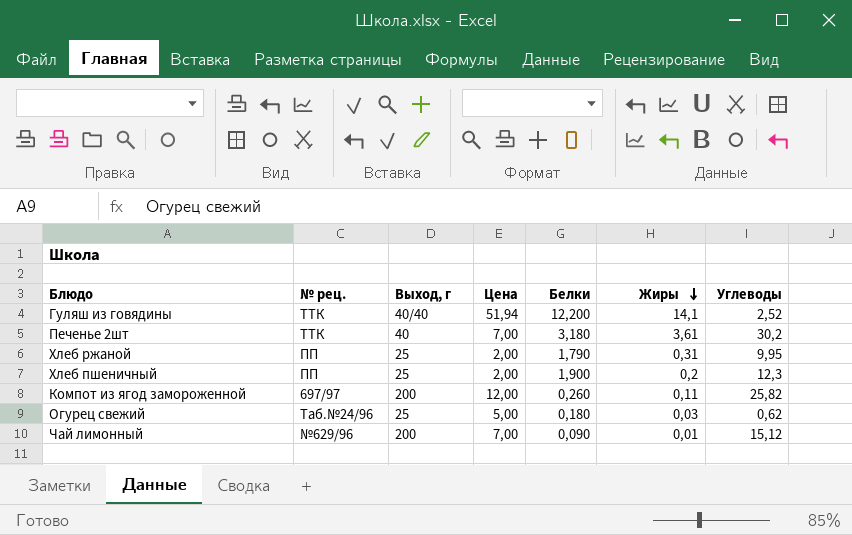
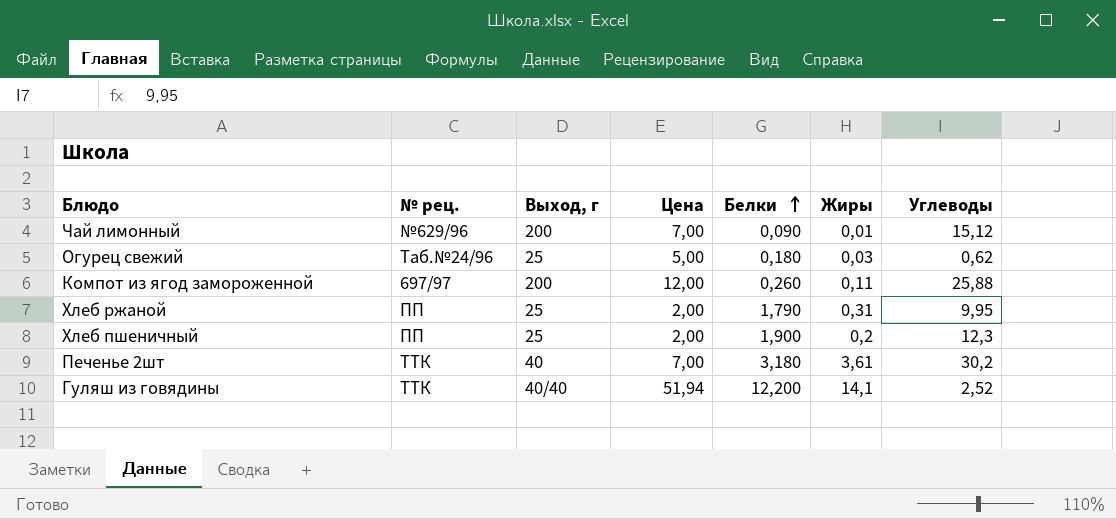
row order: Жиры descending -> Белки ascending
Компот из ягод замороженной | Углеводы: 25,82 -> 25,88

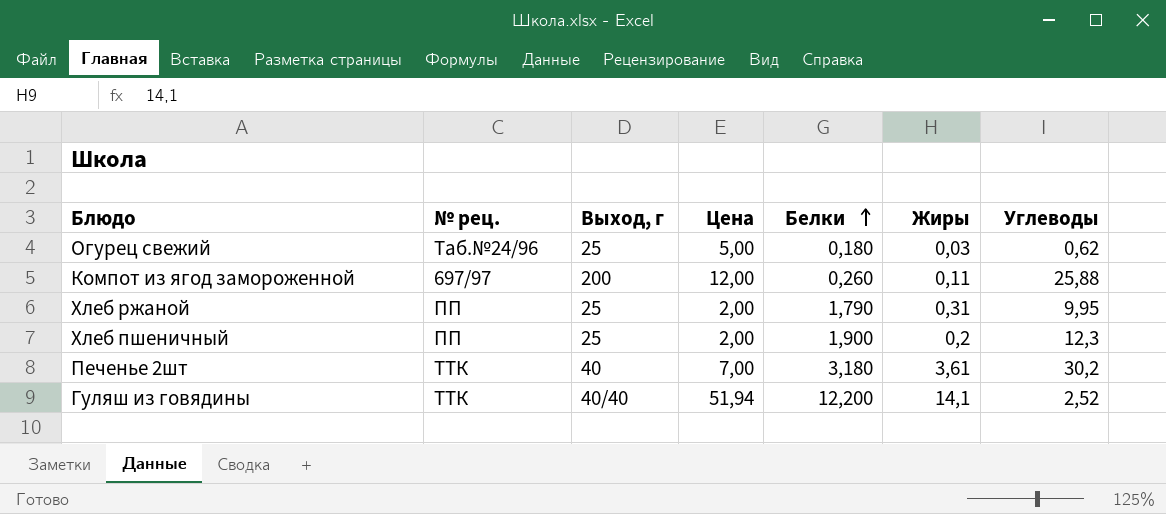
row Чай лимонный: №629/96 | 200 | 7,00 | 0,090 | 0,01 | 15,12 -> none

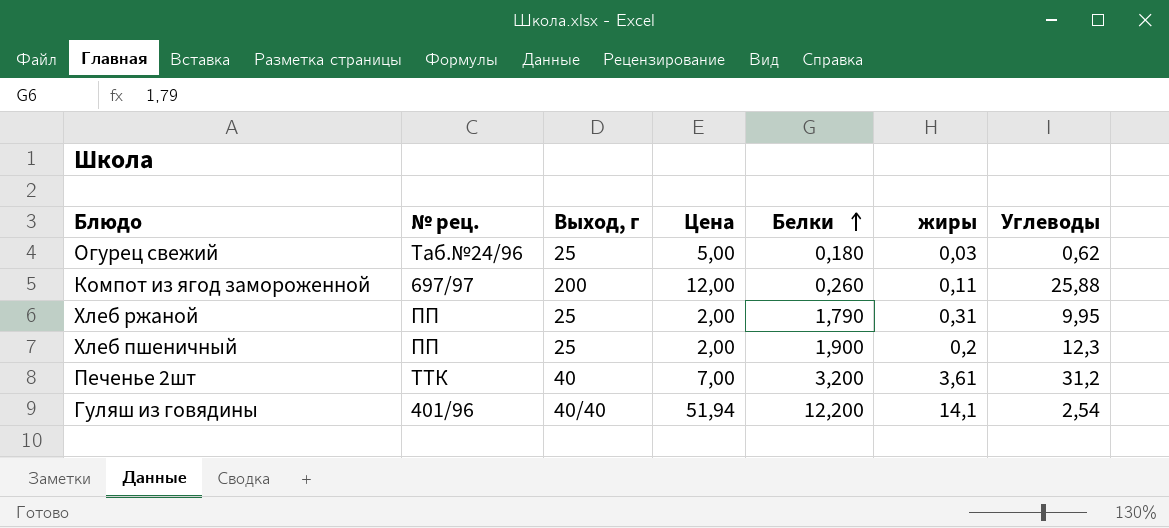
column name: Жиры -> жиры
Печенье 2шт | Белки: 3,180 -> 3,200
Печенье 2шт | Углеводы: 30,2 -> 31,2
Гуляш из говядины | № рец.: ТТК -> 401/96
Гуляш из говядины | Углеводы: 2,52 -> 2,54

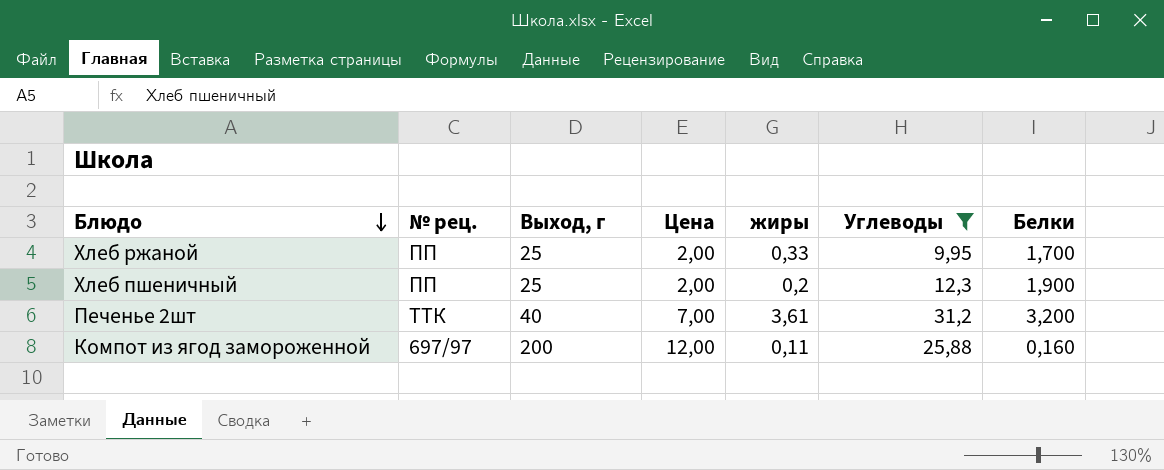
filter: none -> Углеводы >= 9,95
row order: Белки ascending -> Блюдо descending
column Белки | position: 5 -> 7
Хлеб ржаной | жиры: 0,31 -> 0,33
Хлеб ржаной | Белки: 1,790 -> 1,700
Компот из ягод замороженной | Белки: 0,260 -> 0,160

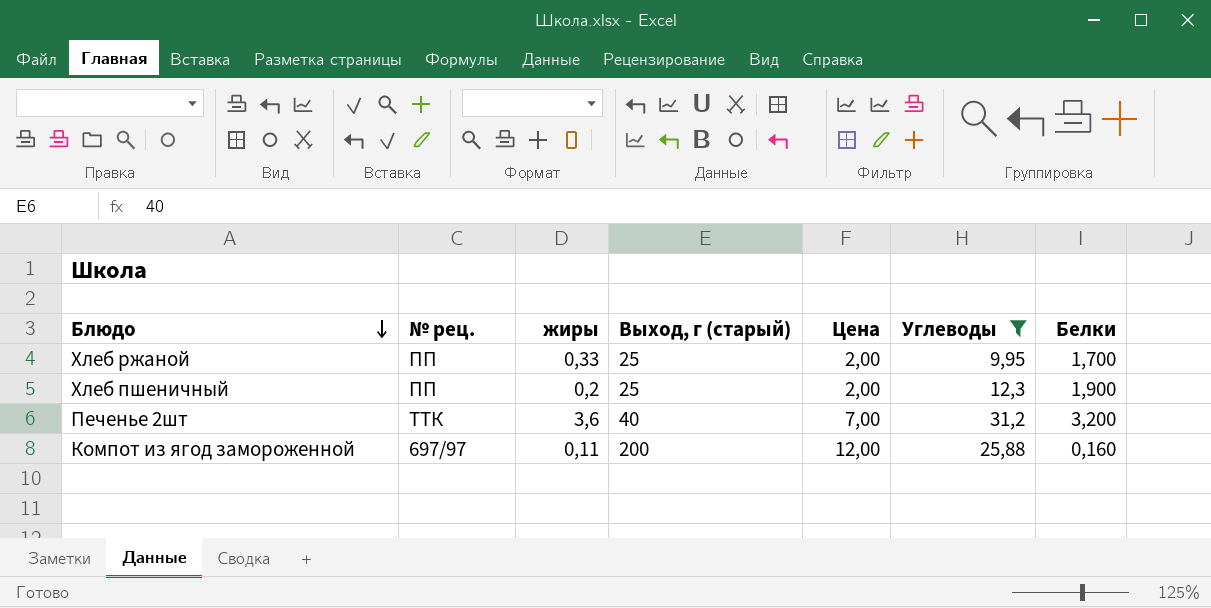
column жиры | position: 5 -> 3
column name: Выход, г -> Выход, г (старый)
Печенье 2шт | жиры: 3,61 -> 3,6

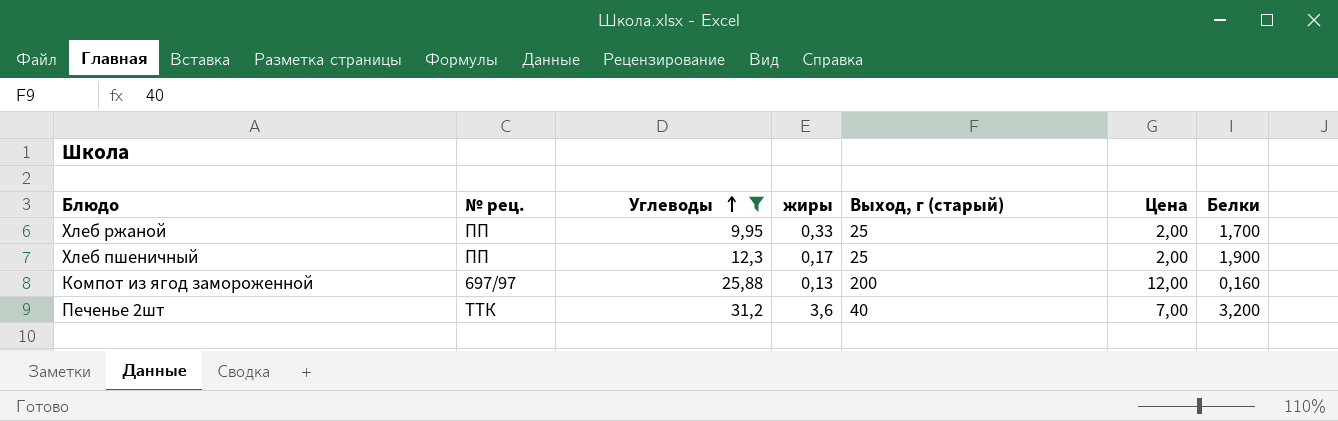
row order: Блюдо descending -> Углеводы ascending
column Углеводы | position: 6 -> 3
Хлеб пшеничный | жиры: 0,2 -> 0,17
Компот из ягод замороженной | жиры: 0,11 -> 0,13

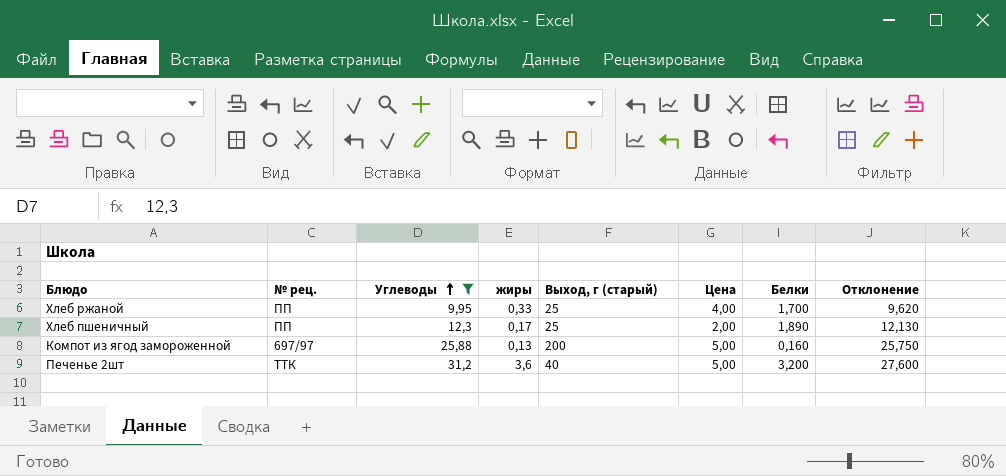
column Отклонение | formula: none -> [Углеводы] - [жиры]
Хлеб ржаной | Цена: 2,00 -> 4,00
Хлеб пшеничный | Белки: 1,900 -> 1,890
Компот из ягод замороженной | Цена: 12,00 -> 5,00
Печенье 2шт | Цена: 7,00 -> 5,00

